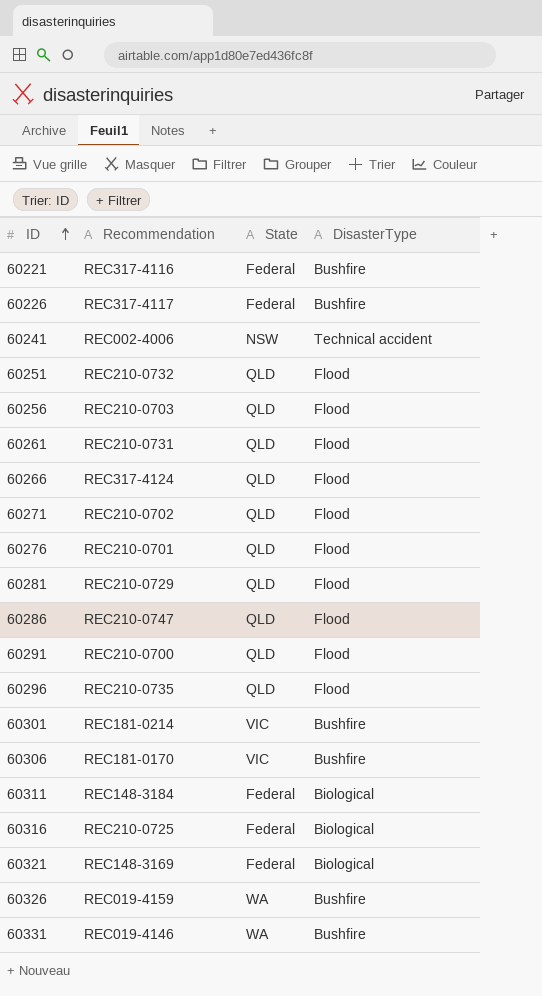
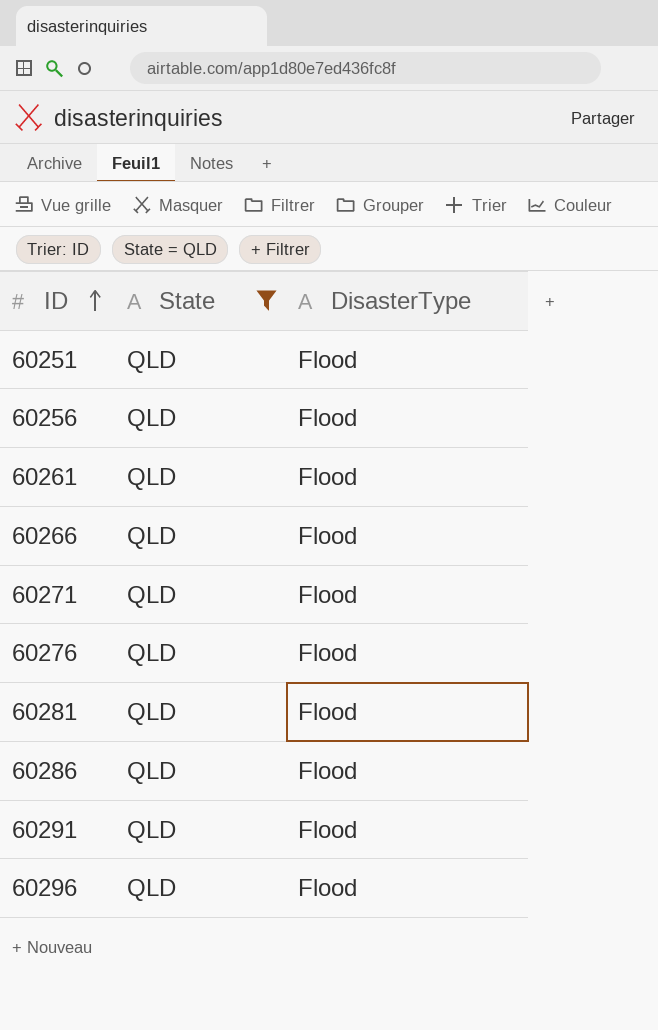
filter: none -> State = QLD
column Recommendation | position: 2 -> none

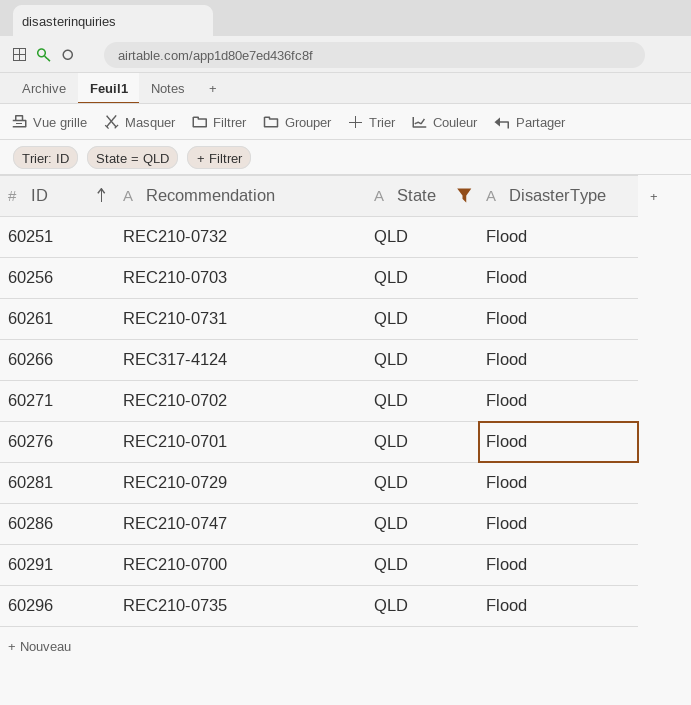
column Recommendation | position: none -> 2

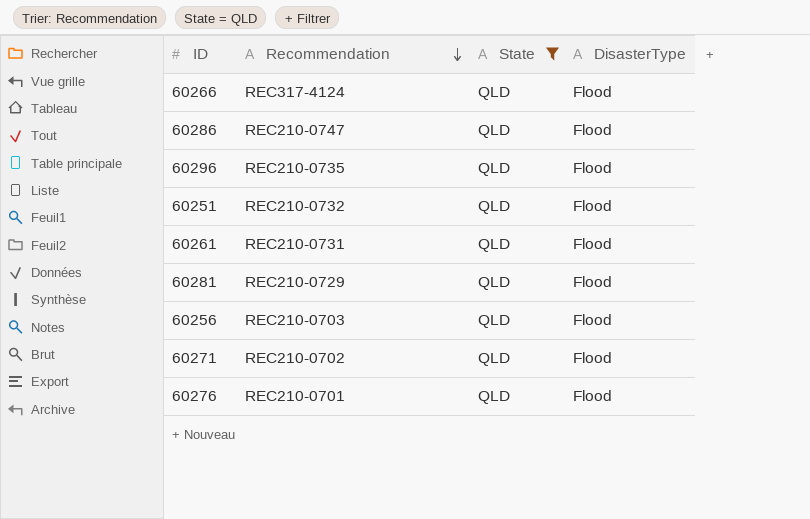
row order: ID ascending -> Recommendation descending
row 60291: REC210-0700 | QLD | Flood -> none

